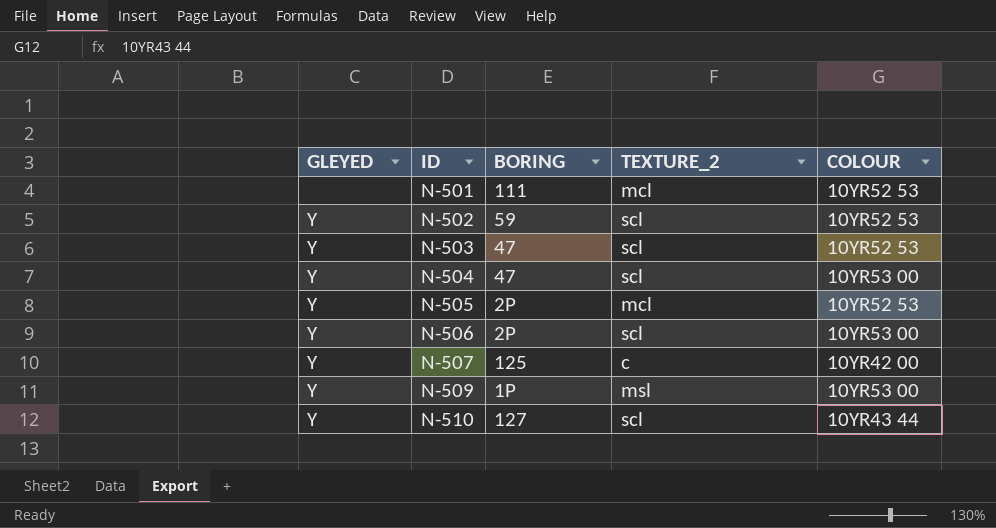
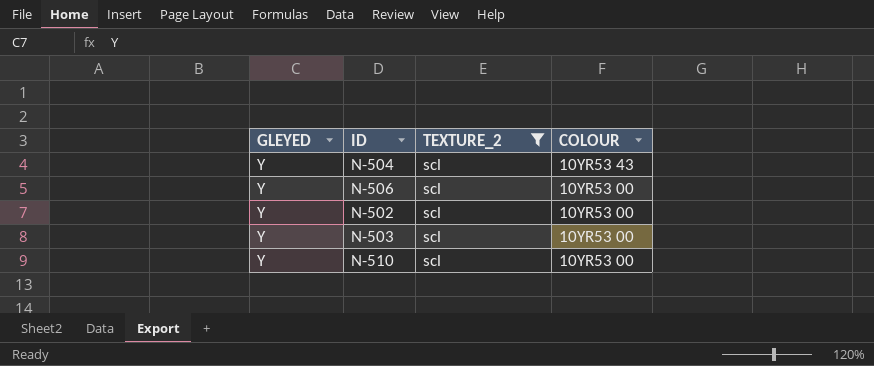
filter: none -> TEXTURE_2 = scl
row order: ID ascending -> COLOUR descending
column BORING | position: 3 -> none
N-504 | COLOUR: 10YR53 00 -> 10YR53 43
N-502 | COLOUR: 10YR52 53 -> 10YR53 00
N-503 | COLOUR: 10YR52 53 -> 10YR53 00
N-510 | COLOUR: 10YR43 44 -> 10YR53 00

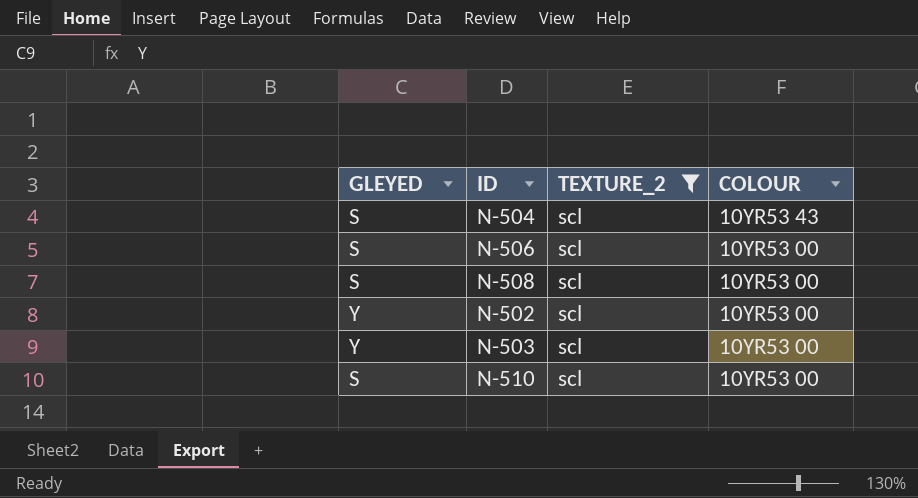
N-504 | GLEYED: Y -> S
N-506 | GLEYED: Y -> S
row N-508: none -> S | scl | 10YR53 00
N-510 | GLEYED: Y -> S

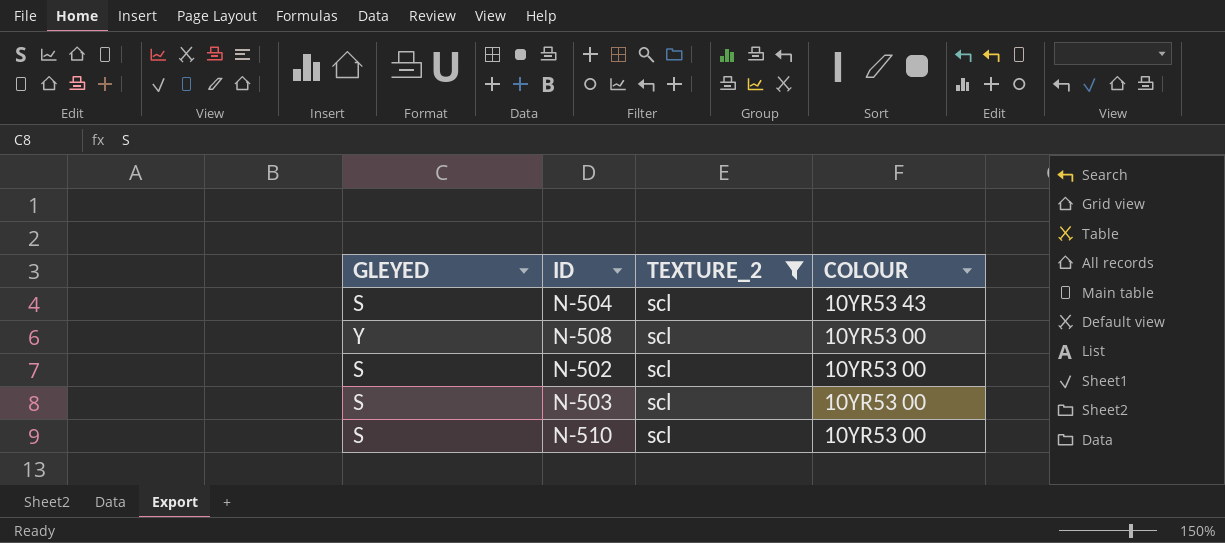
row N-506: S | scl | 10YR53 00 -> none
N-508 | GLEYED: S -> Y
N-502 | GLEYED: Y -> S
N-503 | GLEYED: Y -> S

